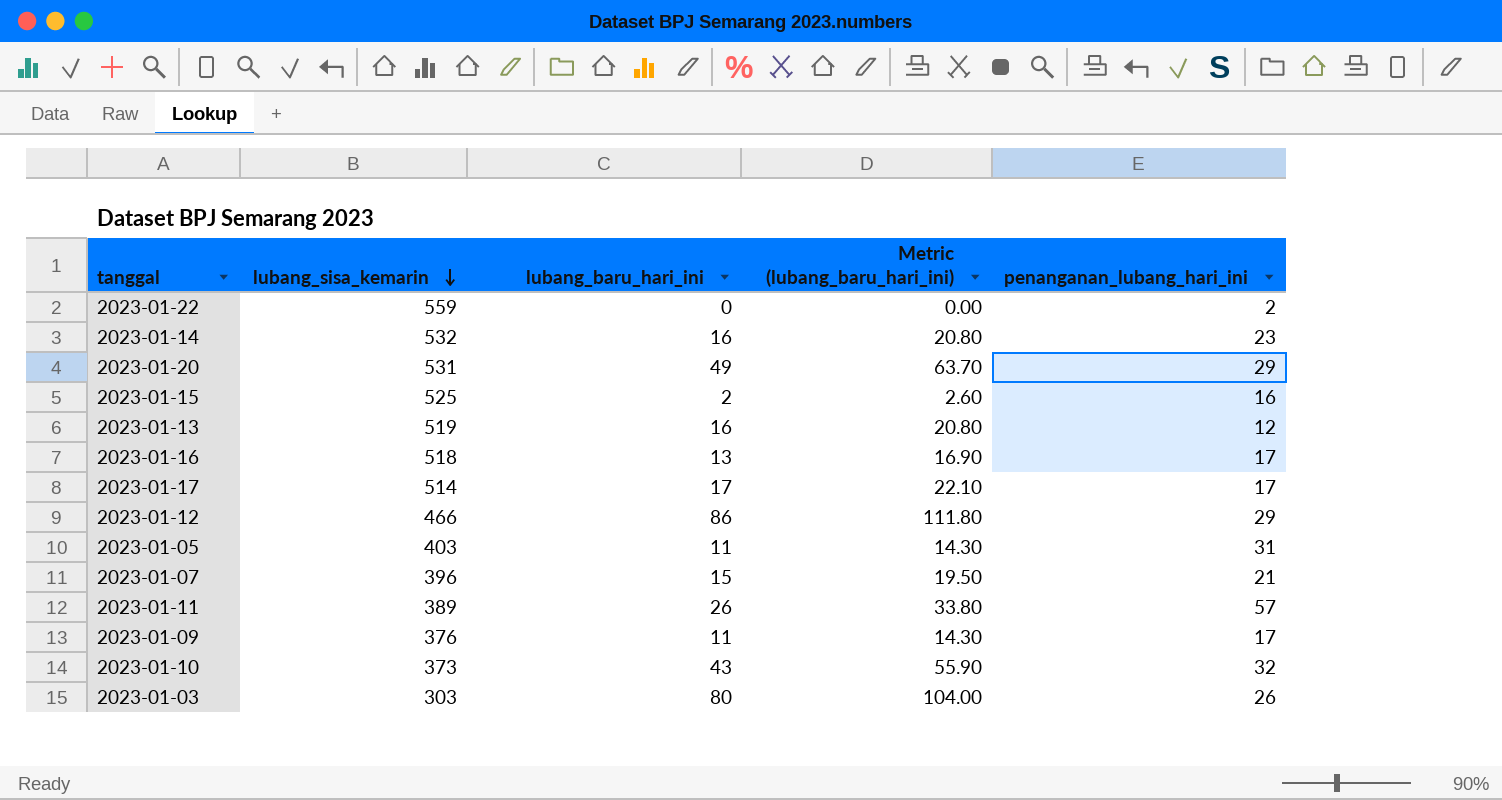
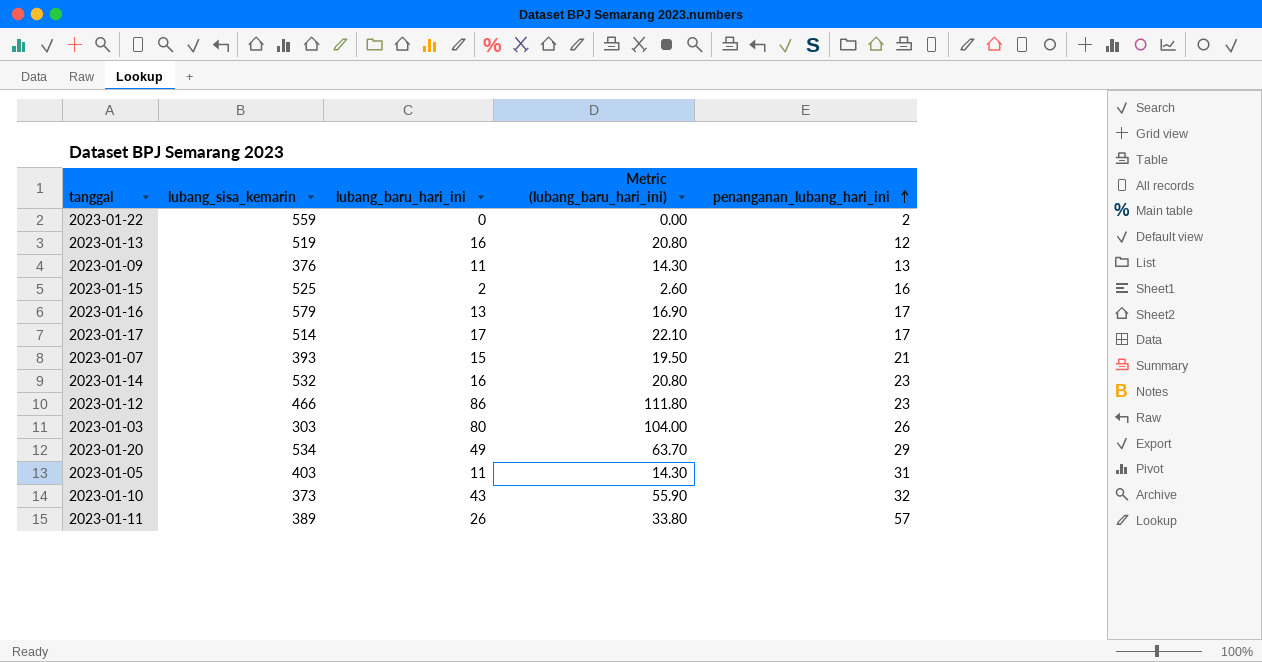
row order: lubang_sisa_kemarin descending -> penanganan_lubang_hari_ini ascending
2023-01-09 | penanganan_lubang_hari_ini: 17 -> 13
2023-01-16 | lubang_sisa_kemarin: 518 -> 579
2023-01-07 | lubang_sisa_kemarin: 396 -> 393
2023-01-12 | penanganan_lubang_hari_ini: 29 -> 23
2023-01-20 | lubang_sisa_kemarin: 531 -> 534

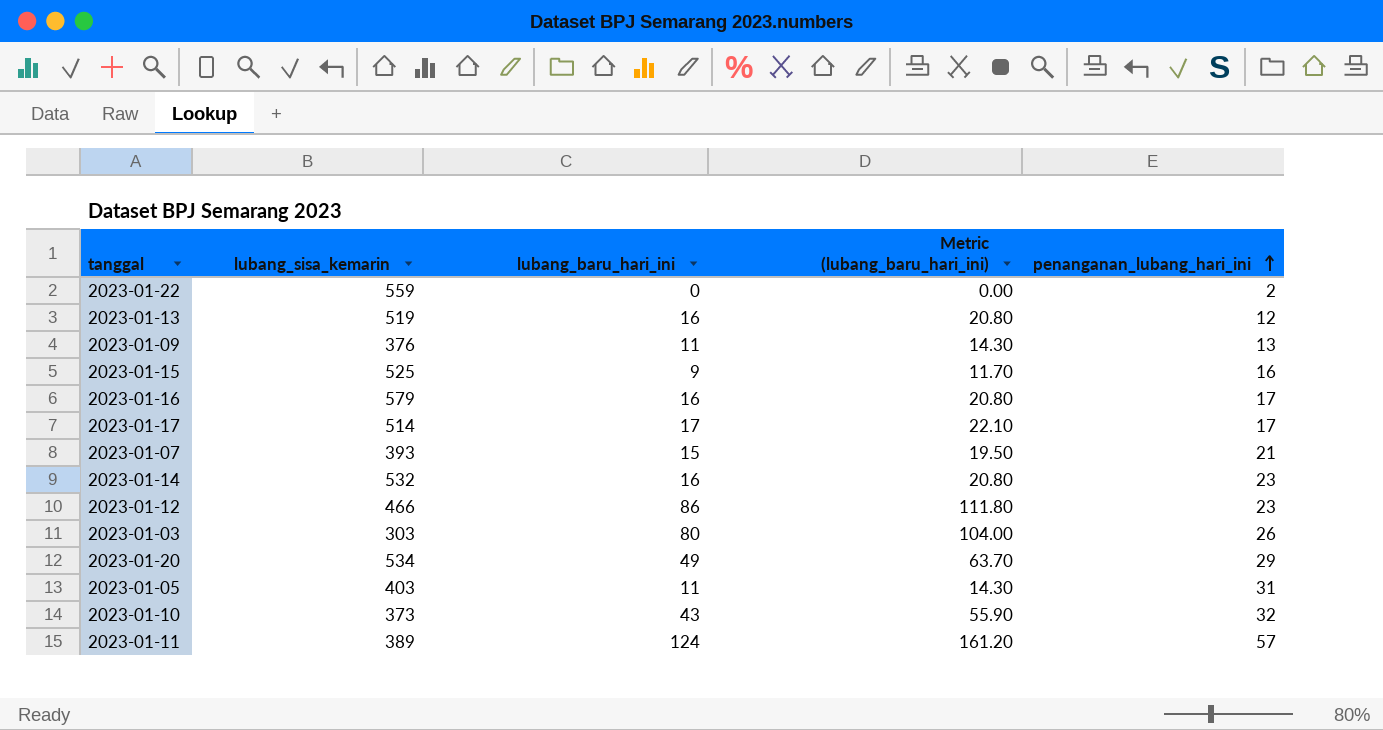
2023-01-15 | lubang_baru_hari_ini: 2 -> 9
2023-01-15 | Metric (lubang_baru_hari_ini): 2.60 -> 11.70
2023-01-16 | lubang_baru_hari_ini: 13 -> 16
2023-01-16 | Metric (lubang_baru_hari_ini): 16.90 -> 20.80
2023-01-11 | lubang_baru_hari_ini: 26 -> 124
2023-01-11 | Metric (lubang_baru_hari_ini): 33.80 -> 161.20

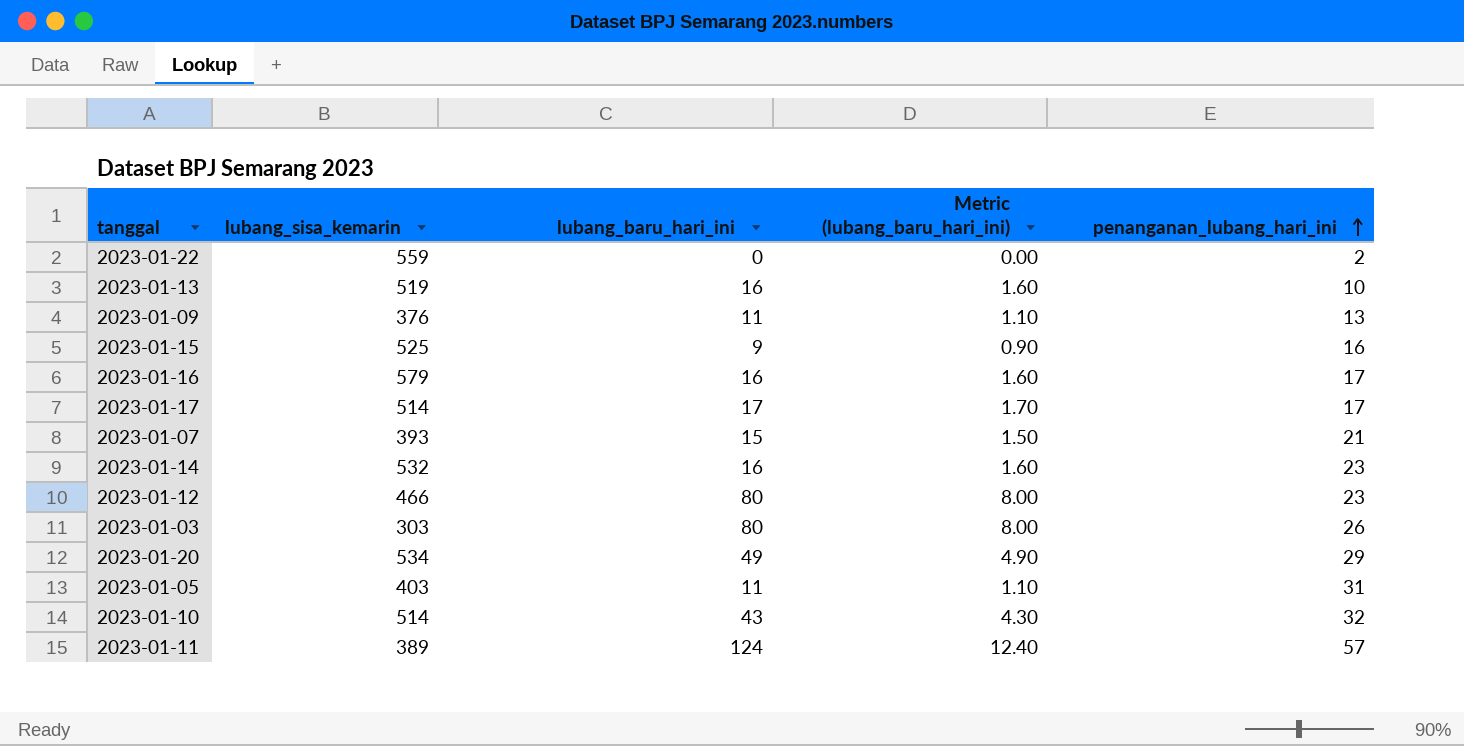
column Metric (lubang_baru_hari_ini) | formula: [lubang_baru_hari_ini] * 1.3 -> [lubang_baru_hari_ini] * 0.1
2023-01-13 | penanganan_lubang_hari_ini: 12 -> 10
2023-01-12 | lubang_baru_hari_ini: 86 -> 80
2023-01-10 | lubang_sisa_kemarin: 373 -> 514

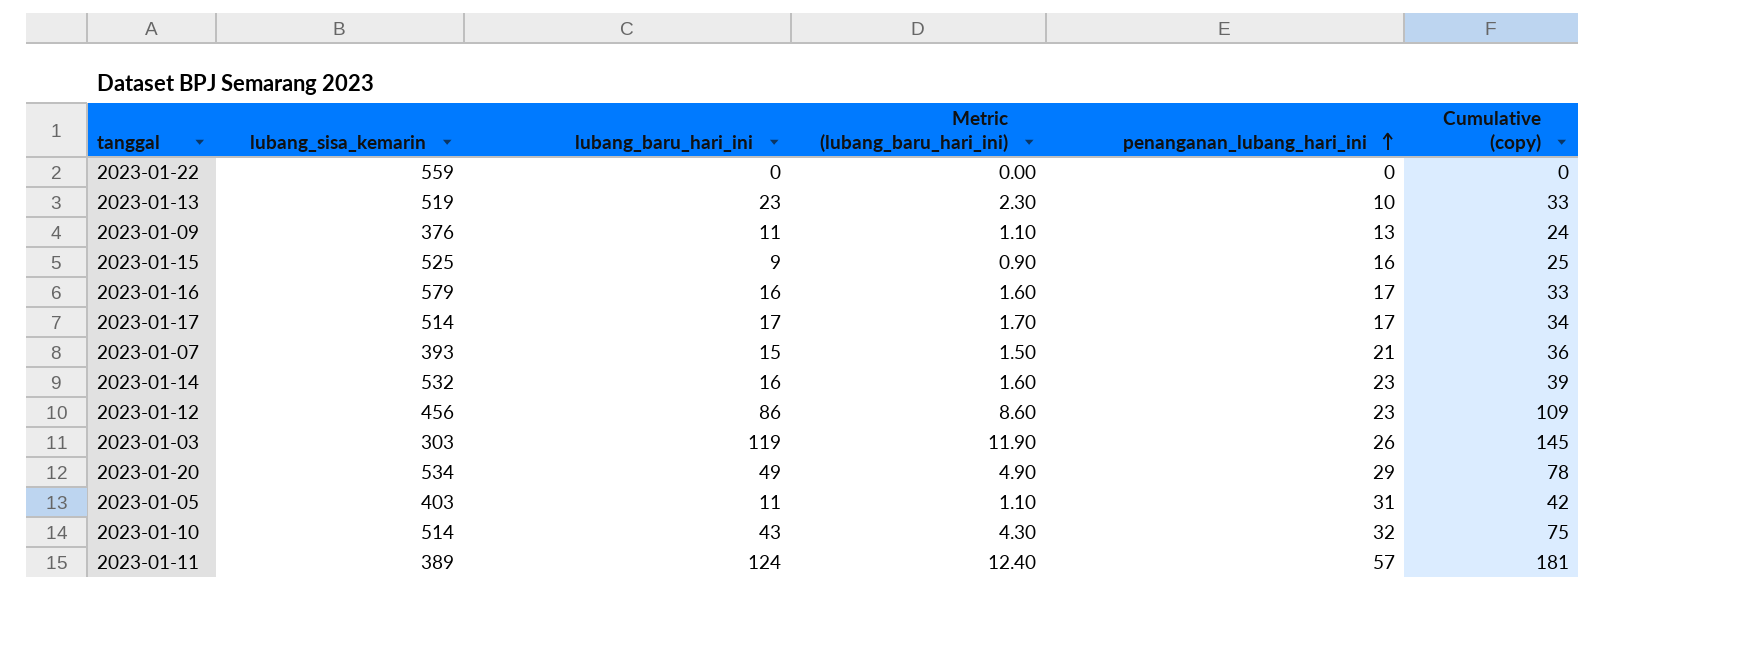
column Cumulative (copy) | formula: none -> [lubang_baru_hari_ini] + [penanganan_lubang_hari_ini]
2023-01-22 | penanganan_lubang_hari_ini: 2 -> 0
2023-01-13 | lubang_baru_hari_ini: 16 -> 23
2023-01-13 | Metric (lubang_baru_hari_ini): 1.60 -> 2.30
2023-01-12 | lubang_sisa_kemarin: 466 -> 456
2023-01-12 | lubang_baru_hari_ini: 80 -> 86
2023-01-12 | Metric (lubang_baru_hari_ini): 8.00 -> 8.60
2023-01-03 | lubang_baru_hari_ini: 80 -> 119
2023-01-03 | Metric (lubang_baru_hari_ini): 8.00 -> 11.90

